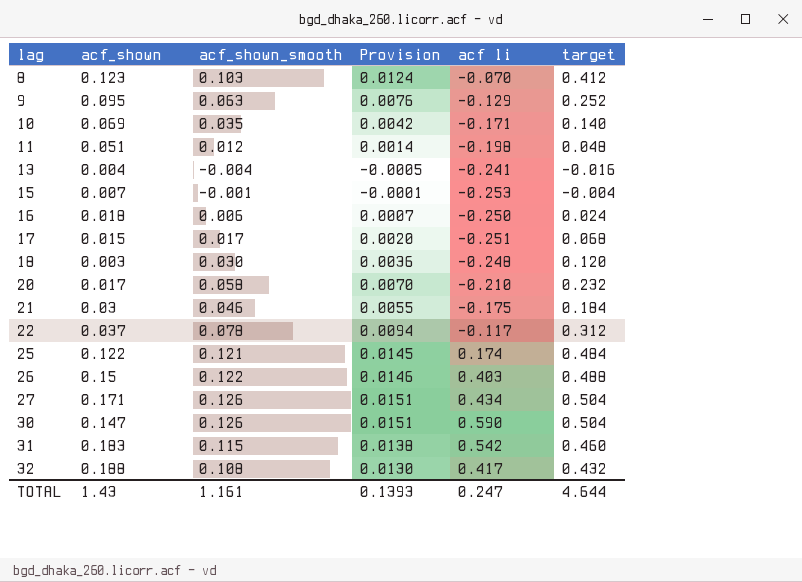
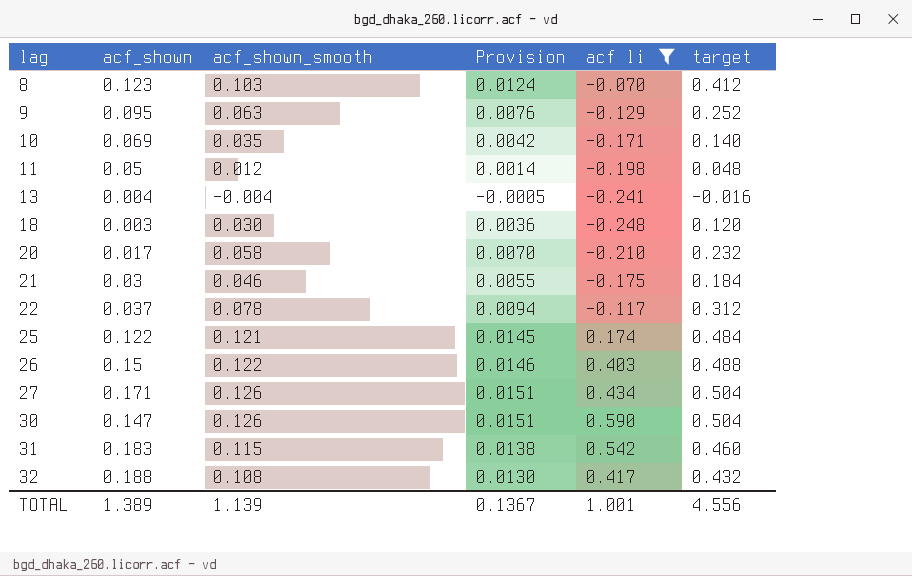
filter: none -> acf li >= -0.248
11 | acf_shown: 0.051 -> 0.05
TOTAL | acf_shown: 1.43 -> 1.389
TOTAL | acf_shown_smooth: 1.161 -> 1.139
TOTAL | Provision: 0.1393 -> 0.1367
TOTAL | acf li: 0.247 -> 1.001
TOTAL | target: 4.644 -> 4.556

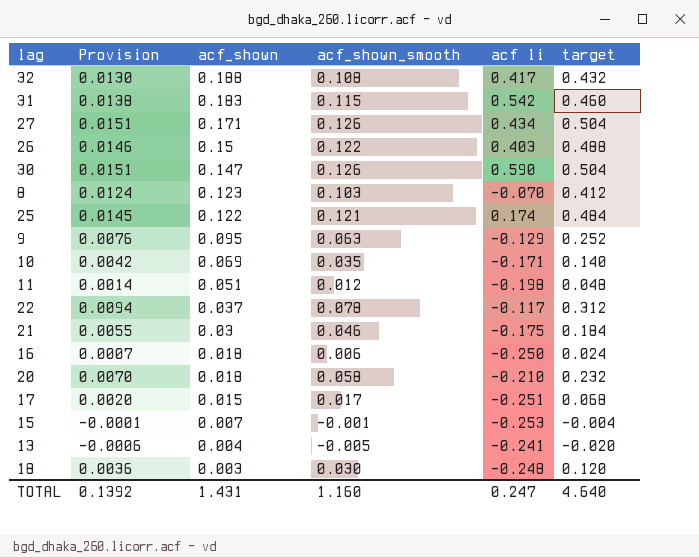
filter: acf li >= -0.248 -> none
row order: lag ascending -> acf_shown descending
column Provision | position: 4 -> 2
11 | acf_shown: 0.05 -> 0.051
20 | acf_shown: 0.017 -> 0.018
13 | Provision: -0.0005 -> -0.0006
13 | acf_shown_smooth: -0.004 -> -0.005
13 | target: -0.016 -> -0.020
TOTAL | Provision: 0.1367 -> 0.1392
TOTAL | acf_shown: 1.389 -> 1.431
TOTAL | acf_shown_smooth: 1.139 -> 1.160
TOTAL | acf li: 1.001 -> 0.247
TOTAL | target: 4.556 -> 4.640

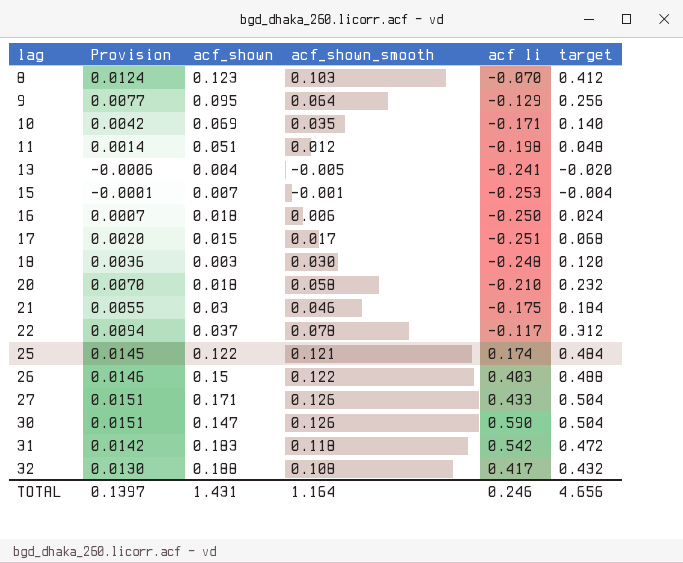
row order: acf_shown descending -> lag ascending
9 | Provision: 0.0076 -> 0.0077
9 | acf_shown_smooth: 0.063 -> 0.064
9 | target: 0.252 -> 0.256
27 | acf li: 0.434 -> 0.433
31 | Provision: 0.0138 -> 0.0142
31 | acf_shown_smooth: 0.115 -> 0.118
31 | target: 0.460 -> 0.472
TOTAL | Provision: 0.1392 -> 0.1397
TOTAL | acf_shown_smooth: 1.160 -> 1.164
TOTAL | acf li: 0.247 -> 0.246
TOTAL | target: 4.640 -> 4.656

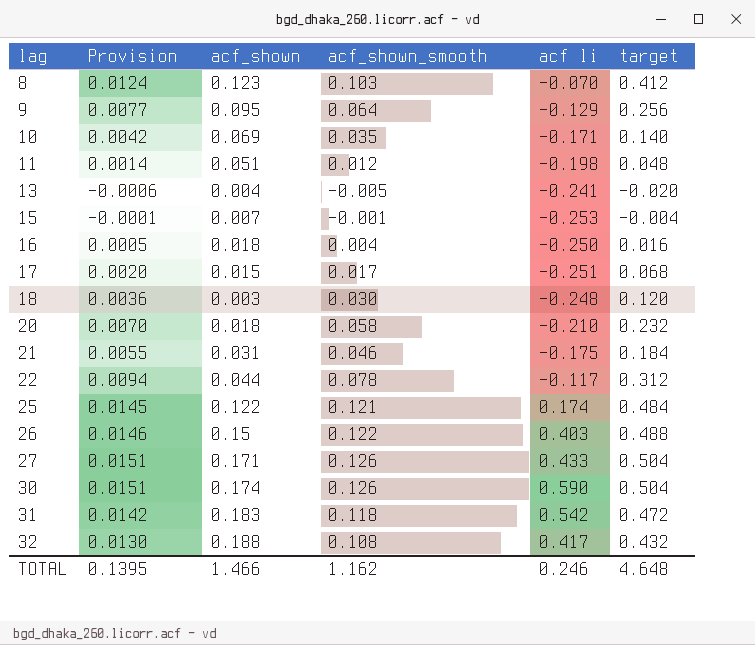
16 | Provision: 0.0007 -> 0.0005
16 | acf_shown_smooth: 0.006 -> 0.004
16 | target: 0.024 -> 0.016
21 | acf_shown: 0.03 -> 0.031
22 | acf_shown: 0.037 -> 0.044
30 | acf_shown: 0.147 -> 0.174
TOTAL | Provision: 0.1397 -> 0.1395
TOTAL | acf_shown: 1.431 -> 1.466
TOTAL | acf_shown_smooth: 1.164 -> 1.162
TOTAL | target: 4.656 -> 4.648

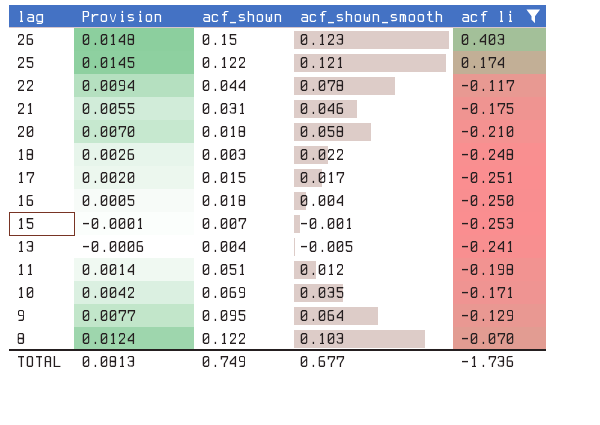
filter: none -> acf li <= 0.403
row order: lag ascending -> lag descending
column target | formula: [acf_shown_smooth] * 4 -> none
26 | Provision: 0.0146 -> 0.0148
26 | acf_shown_smooth: 0.122 -> 0.123
18 | Provision: 0.0036 -> 0.0026
18 | acf_shown_smooth: 0.030 -> 0.022
8 | acf_shown: 0.123 -> 0.122
TOTAL | Provision: 0.1395 -> 0.0813
TOTAL | acf_shown: 1.466 -> 0.749
TOTAL | acf_shown_smooth: 1.162 -> 0.677
TOTAL | acf li: 0.246 -> -1.736

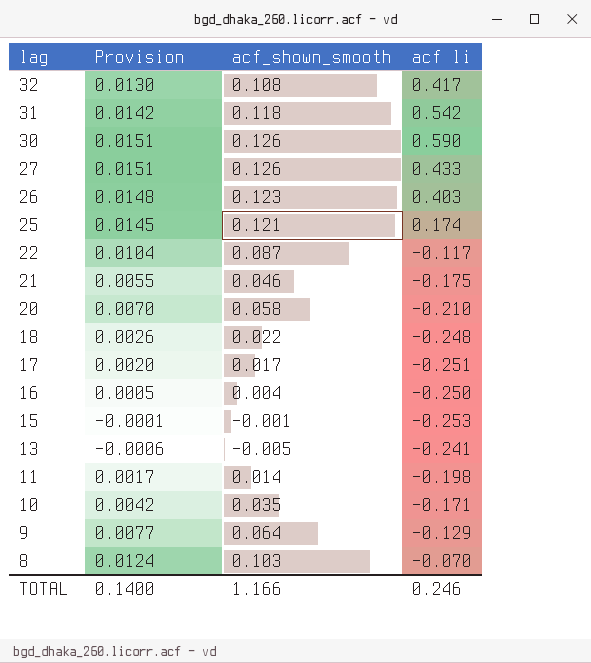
filter: acf li <= 0.403 -> none
column acf_shown | position: 3 -> none
22 | Provision: 0.0094 -> 0.0104
22 | acf_shown_smooth: 0.078 -> 0.087
11 | Provision: 0.0014 -> 0.0017
11 | acf_shown_smooth: 0.012 -> 0.014
TOTAL | Provision: 0.0813 -> 0.1400
TOTAL | acf_shown_smooth: 0.677 -> 1.166
TOTAL | acf li: -1.736 -> 0.246

